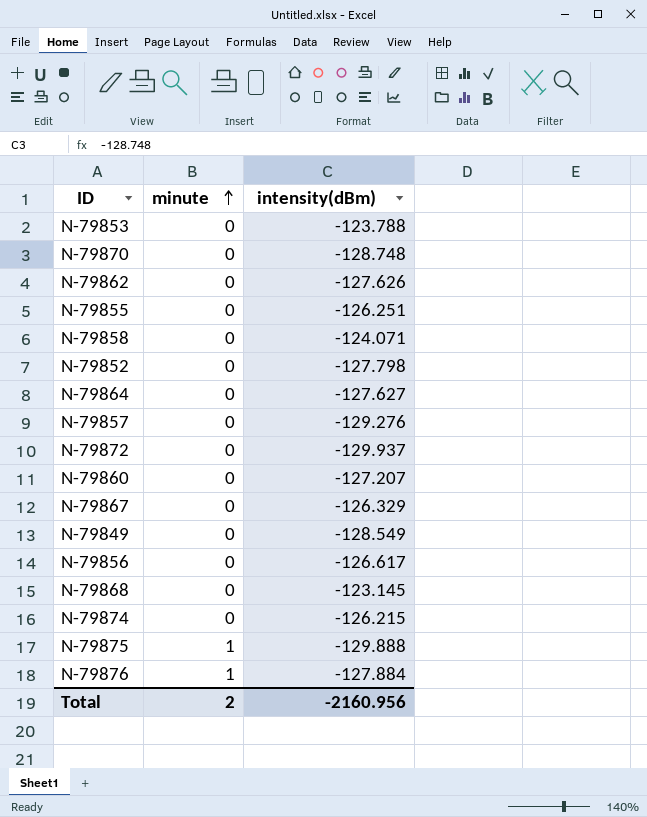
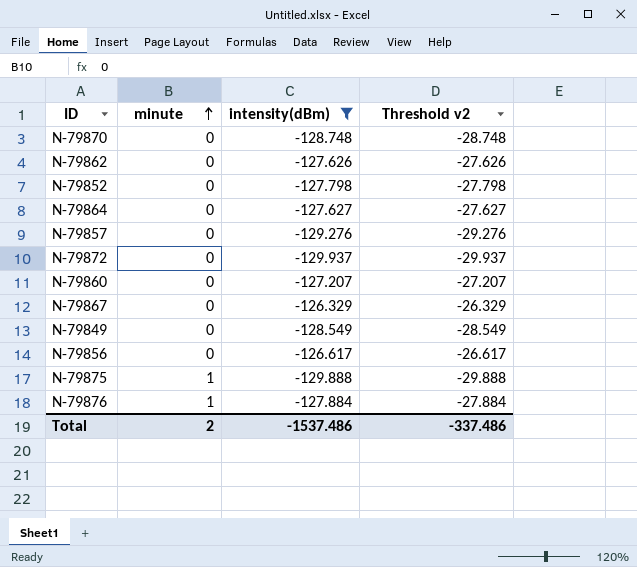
filter: none -> intensity(dBm) <= -126.329
column Threshold v2 | formula: none -> [intensity(dBm)] + 100
Total | intensity(dBm): -2160.956 -> -1537.486

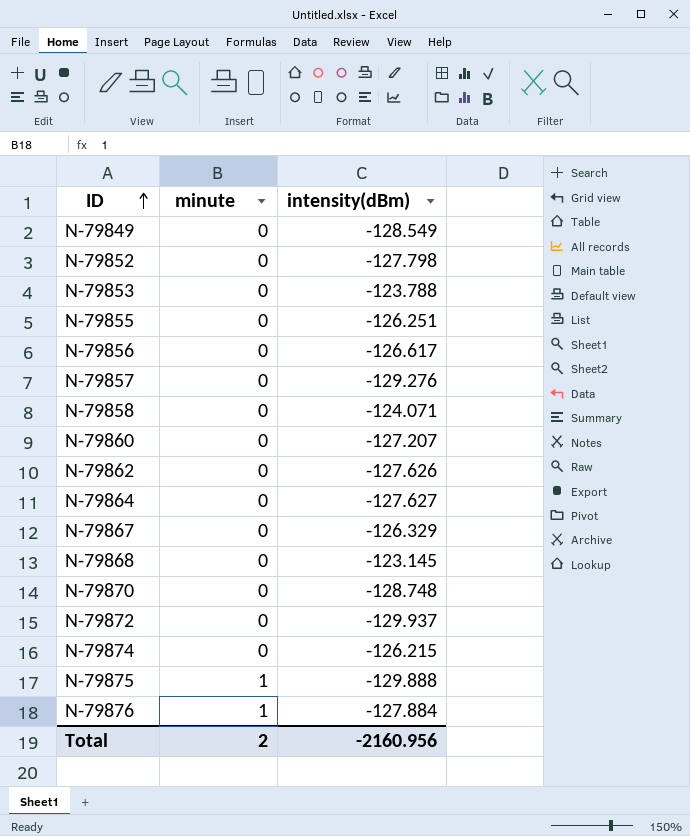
filter: intensity(dBm) <= -126.329 -> none
row order: minute ascending -> ID ascending
column Threshold v2 | formula: [intensity(dBm)] + 100 -> none
Total | intensity(dBm): -1537.486 -> -2160.956

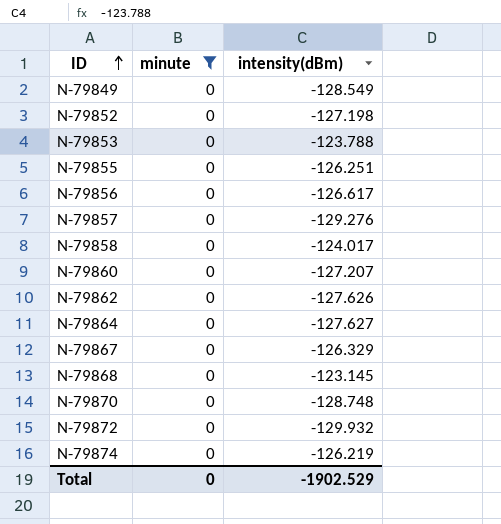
filter: none -> minute = 0
N-79852 | intensity(dBm): -127.798 -> -127.198
N-79858 | intensity(dBm): -124.071 -> -124.017
N-79872 | intensity(dBm): -129.937 -> -129.932
N-79874 | intensity(dBm): -126.215 -> -126.219
Total | minute: 2 -> 0
Total | intensity(dBm): -2160.956 -> -1902.529

